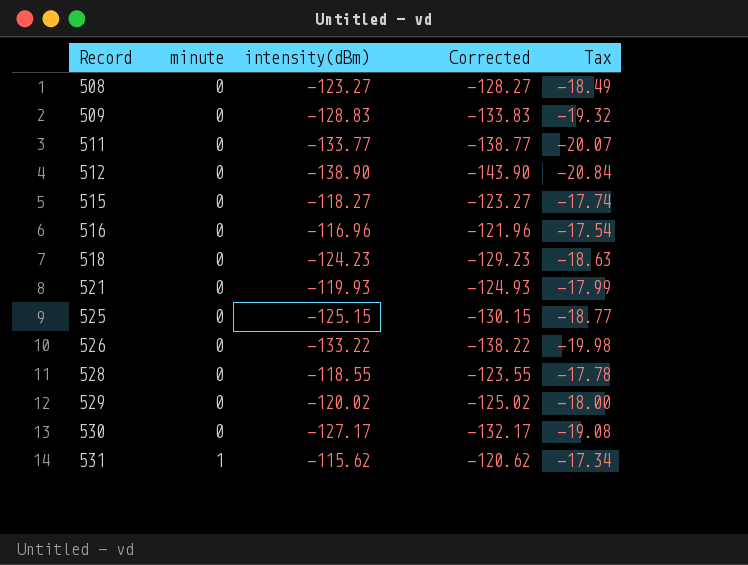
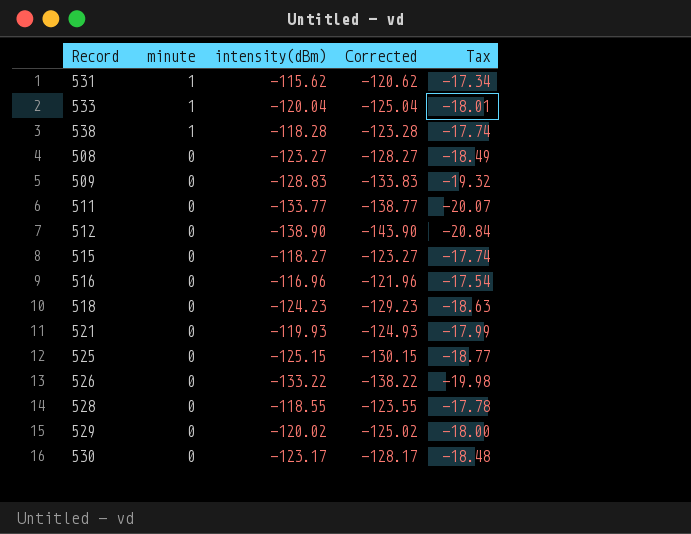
row order: Record ascending -> minute descending
row 533: none -> 1 | -120.04 | -125.04 | -18.01
row 538: none -> 1 | -118.28 | -123.28 | -17.74
530 | intensity(dBm): -127.17 -> -123.17
530 | Corrected: -132.17 -> -128.17
530 | Tax: -19.08 -> -18.48

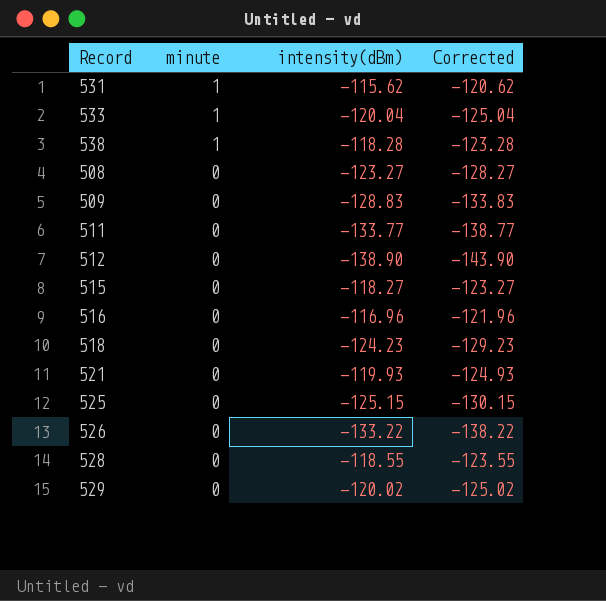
column Tax | formula: [intensity(dBm)] * 0.15 -> none
row 530: 0 | -123.17 | -128.17 | -18.48 -> none

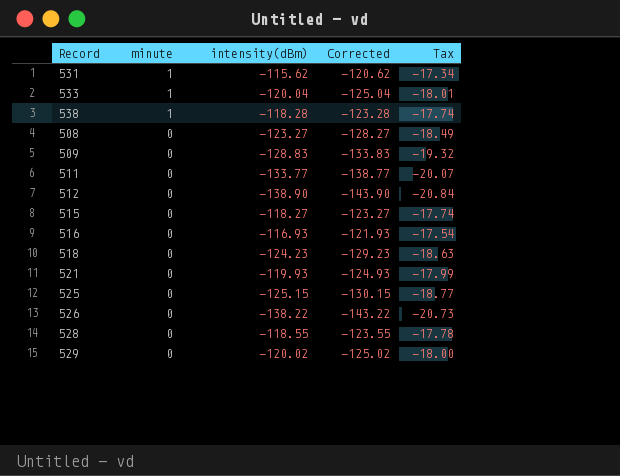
column Tax | formula: none -> [intensity(dBm)] * 0.15
516 | intensity(dBm): -116.96 -> -116.93
516 | Corrected: -121.96 -> -121.93
526 | intensity(dBm): -133.22 -> -138.22
526 | Corrected: -138.22 -> -143.22

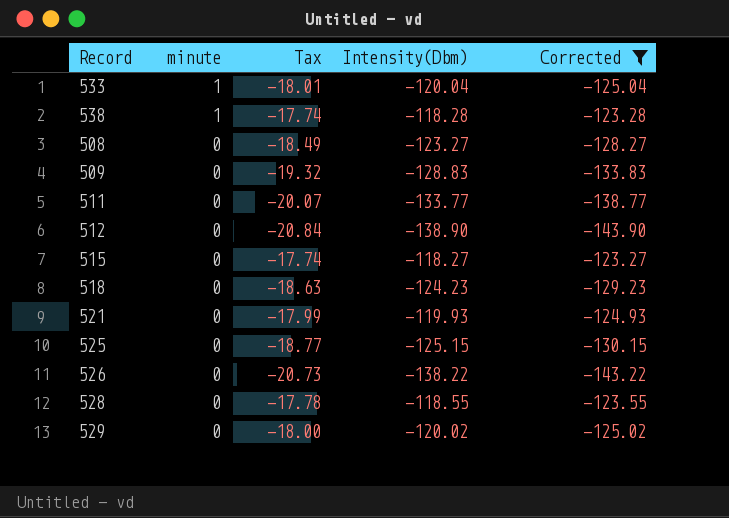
filter: none -> Corrected <= -123.27
column Tax | position: 5 -> 3
column name: intensity(dBm) -> Intensity(Dbm)

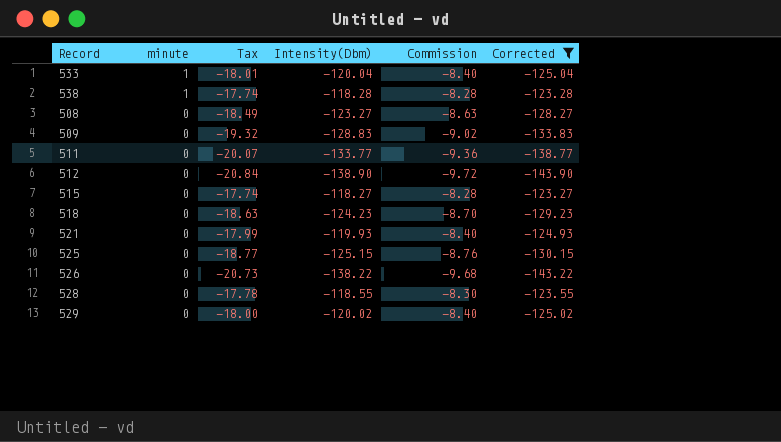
column Commission | formula: none -> [Intensity(Dbm)] * 0.07

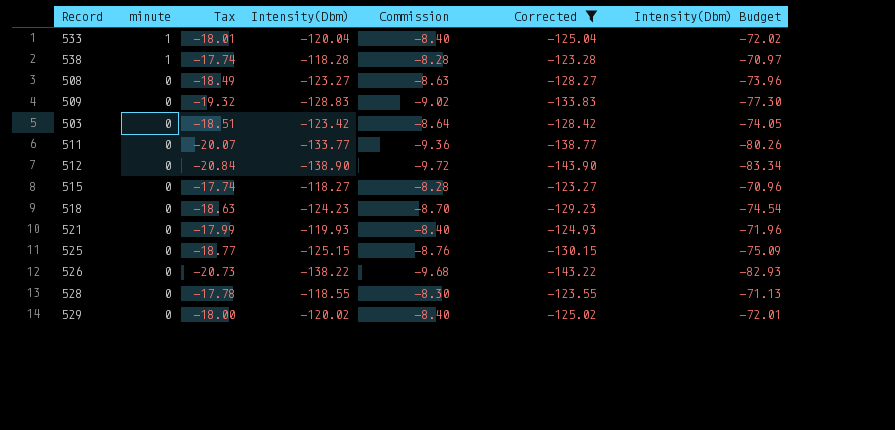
column Intensity(Dbm) Budget | formula: none -> [Intensity(Dbm)] * 0.6
row 503: none -> 0 | -18.51 | -123.42 | -8.64 | -128.42 | -74.05

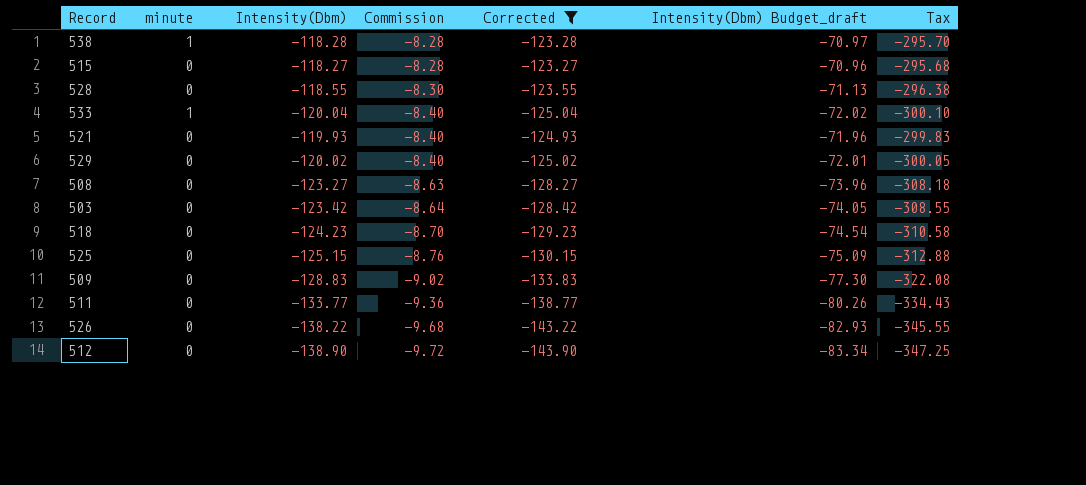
row order: minute descending -> Commission descending
column name: Intensity(Dbm) Budget -> Intensity(Dbm) Budget_draft
column Tax | formula: [Intensity(Dbm)] * 0.15 -> [Intensity(Dbm)] * 2.5
column Tax | position: 3 -> 7

